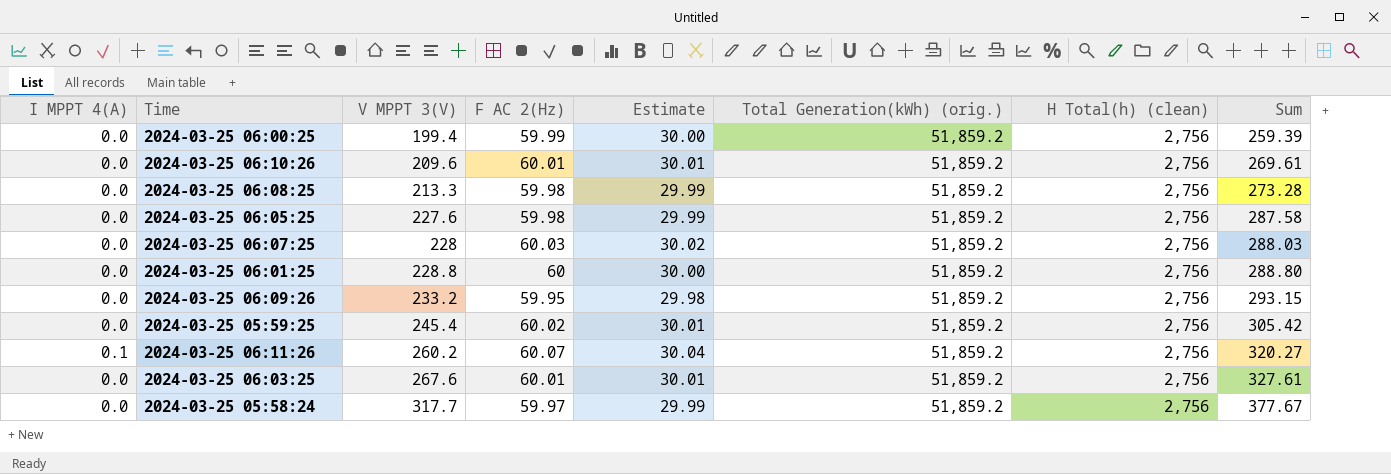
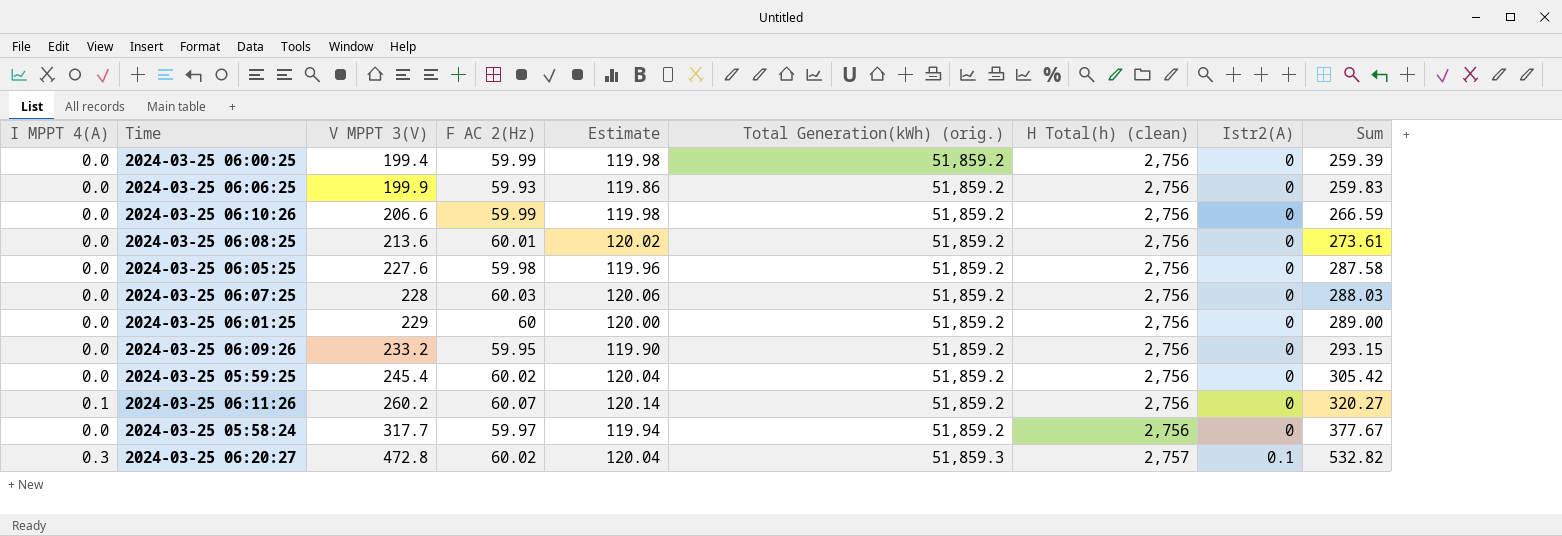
column Estimate | formula: [F AC 2(Hz)] * 0.5 -> [F AC 2(Hz)] * 2
column Istr2(A) | position: none -> 8
row 2024-03-25 06:03:25: 0.0 | 267.6 | 60.01 | 30.01 | 51,859.2 | 2,756 | 327.61 -> none
row 2024-03-25 06:06:25: none -> 0.0 | 199.9 | 59.93 | 119.86 | 51,859.2 | 2,756 | 0 | 259.83
2024-03-25 06:10:26 | V MPPT 3(V): 209.6 -> 206.6
2024-03-25 06:10:26 | F AC 2(Hz): 60.01 -> 59.99
2024-03-25 06:10:26 | Sum: 269.61 -> 266.59
2024-03-25 06:08:25 | V MPPT 3(V): 213.3 -> 213.6
2024-03-25 06:08:25 | F AC 2(Hz): 59.98 -> 60.01
2024-03-25 06:08:25 | Sum: 273.28 -> 273.61
2024-03-25 06:01:25 | V MPPT 3(V): 228.8 -> 229
2024-03-25 06:01:25 | Sum: 288.80 -> 289.00
row 2024-03-25 06:20:27: none -> 0.3 | 472.8 | 60.02 | 120.04 | 51,859.3 | 2,757 | 0.1 | 532.82

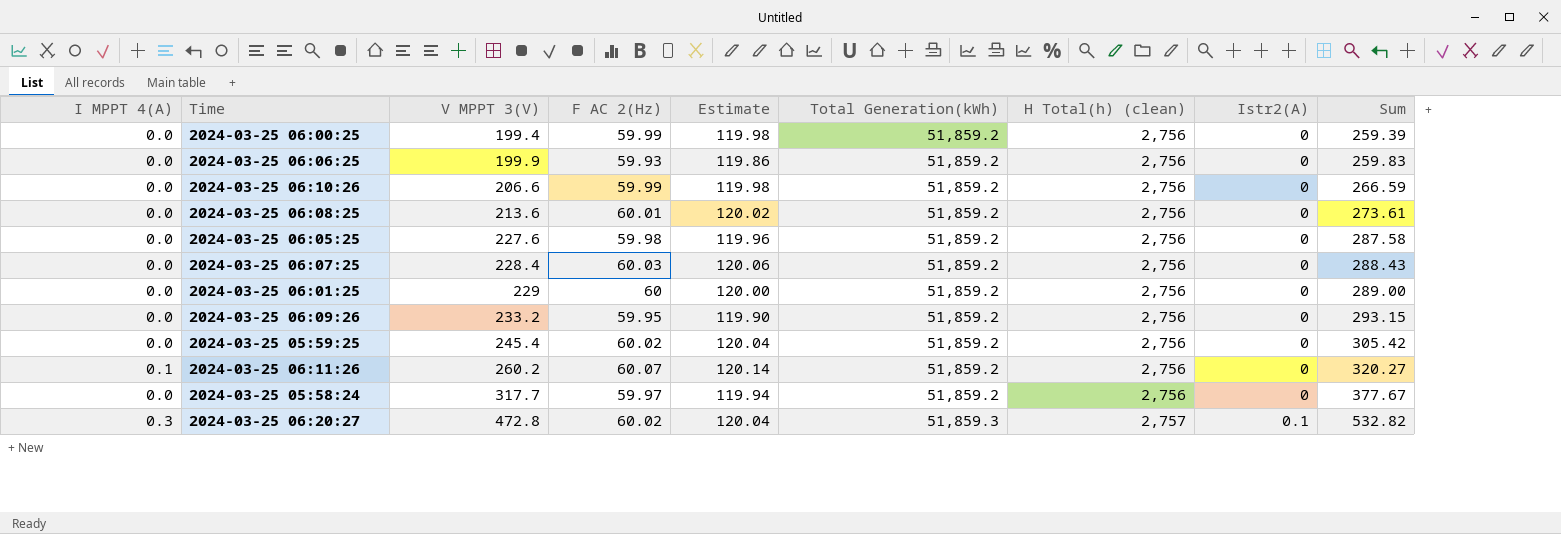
column name: Total Generation(kWh) (orig.) -> Total Generation(kWh)
2024-03-25 06:07:25 | V MPPT 3(V): 228 -> 228.4
2024-03-25 06:07:25 | Sum: 288.03 -> 288.43

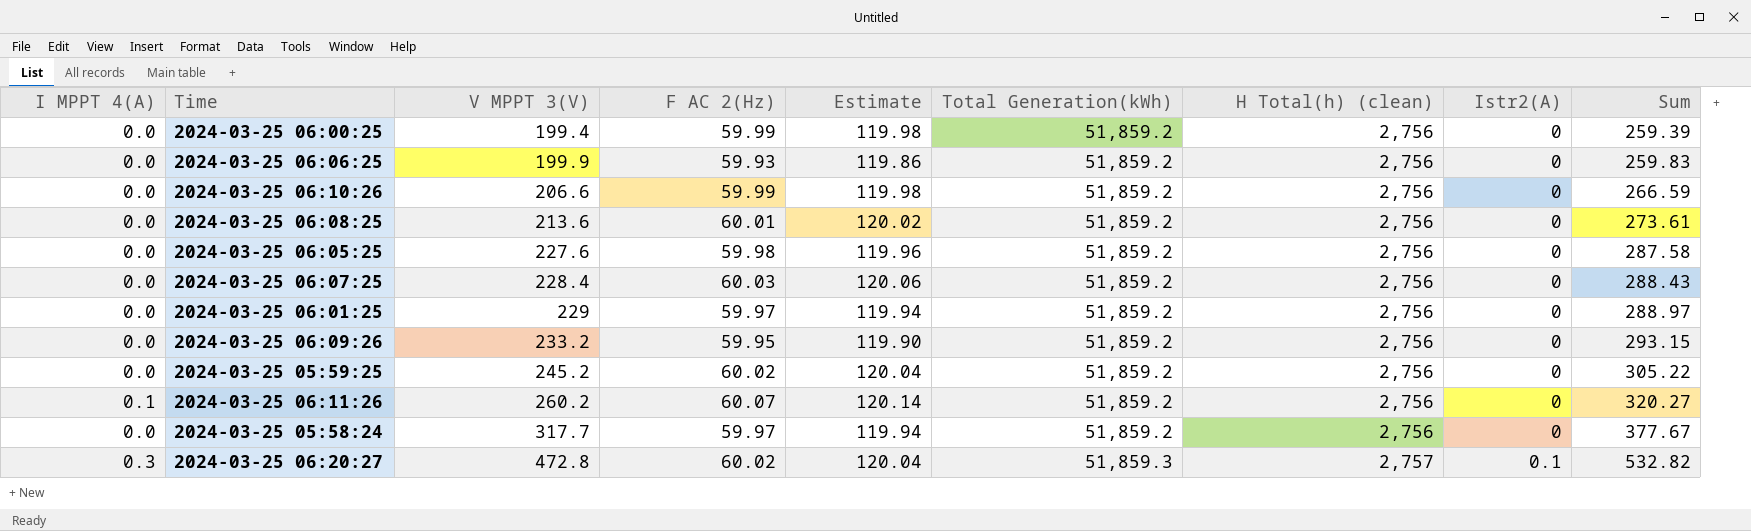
2024-03-25 06:01:25 | F AC 2(Hz): 60 -> 59.97
2024-03-25 06:01:25 | Estimate: 120.00 -> 119.94
2024-03-25 06:01:25 | Sum: 289.00 -> 288.97
2024-03-25 05:59:25 | V MPPT 3(V): 245.4 -> 245.2
2024-03-25 05:59:25 | Sum: 305.42 -> 305.22

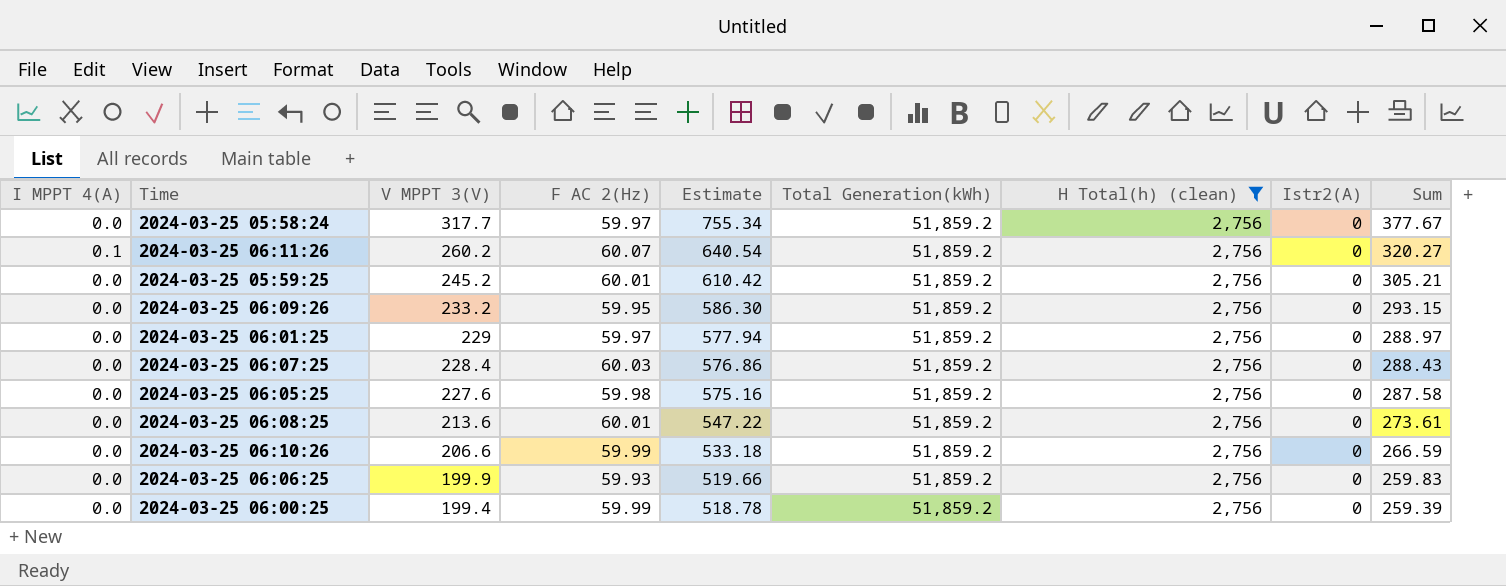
filter: none -> H Total(h) (clean) = 2,756
row order: V MPPT 3(V) ascending -> V MPPT 3(V) descending
column Estimate | formula: [F AC 2(Hz)] * 2 -> [Sum] * 2
2024-03-25 05:59:25 | F AC 2(Hz): 60.02 -> 60.01
2024-03-25 05:59:25 | Sum: 305.22 -> 305.21

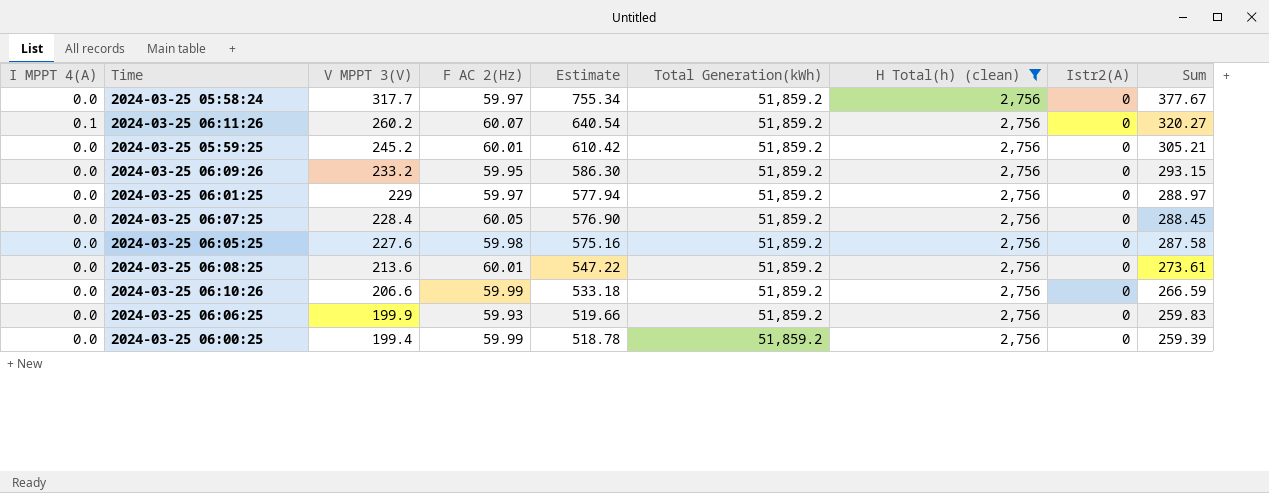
2024-03-25 06:07:25 | F AC 2(Hz): 60.03 -> 60.05
2024-03-25 06:07:25 | Estimate: 576.86 -> 576.90
2024-03-25 06:07:25 | Sum: 288.43 -> 288.45

